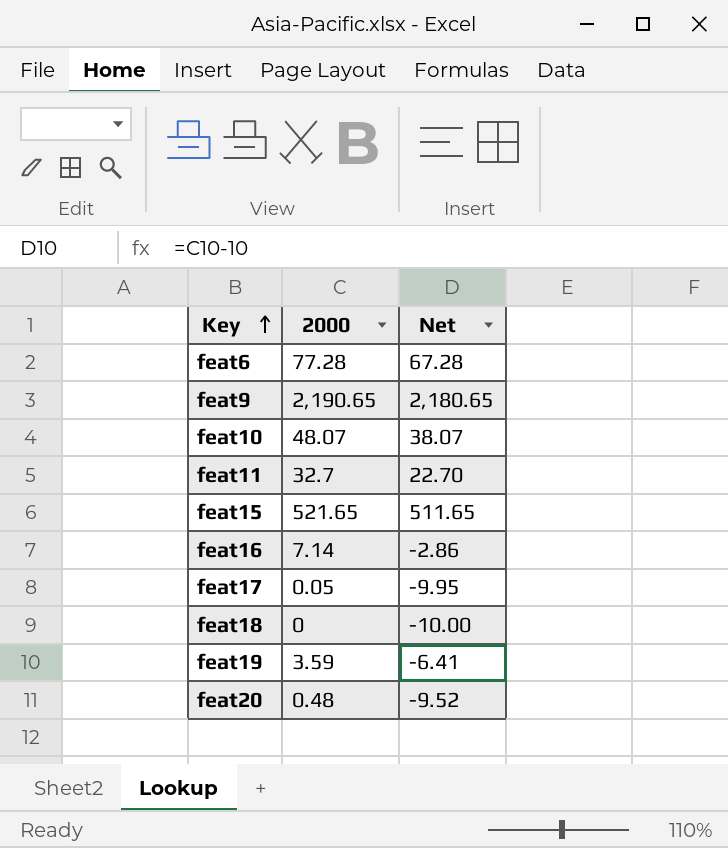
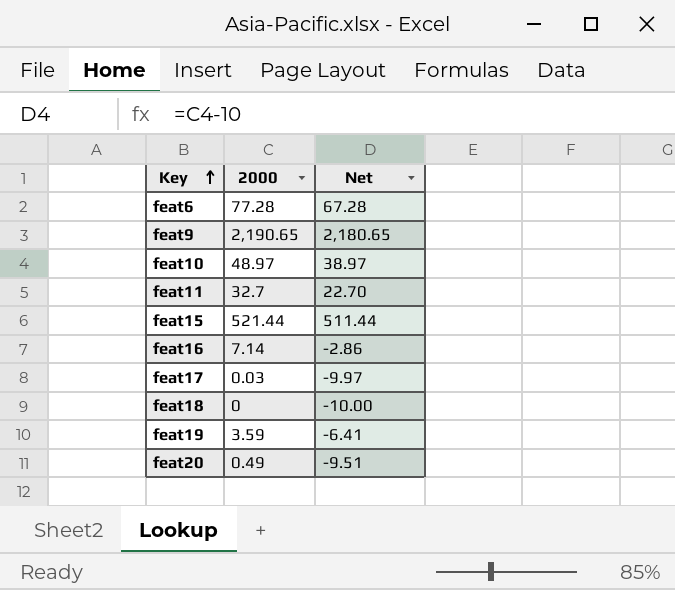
feat10 | 2000: 48.07 -> 48.97
feat10 | Net: 38.07 -> 38.97
feat15 | 2000: 521.65 -> 521.44
feat15 | Net: 511.65 -> 511.44
feat17 | 2000: 0.05 -> 0.03
feat17 | Net: -9.95 -> -9.97
feat20 | 2000: 0.48 -> 0.49
feat20 | Net: -9.52 -> -9.51

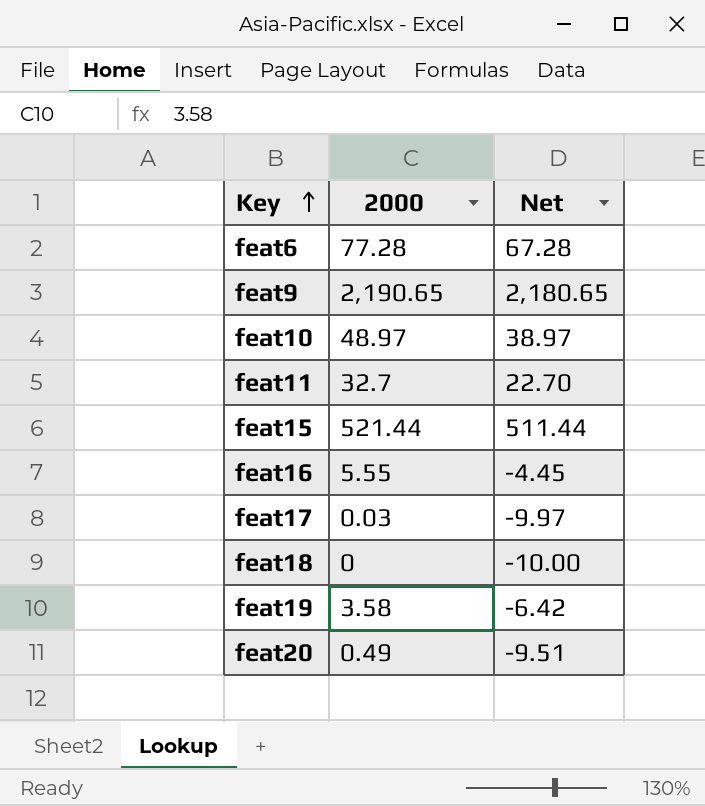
feat16 | 2000: 7.14 -> 5.55
feat16 | Net: -2.86 -> -4.45
feat19 | 2000: 3.59 -> 3.58
feat19 | Net: -6.41 -> -6.42

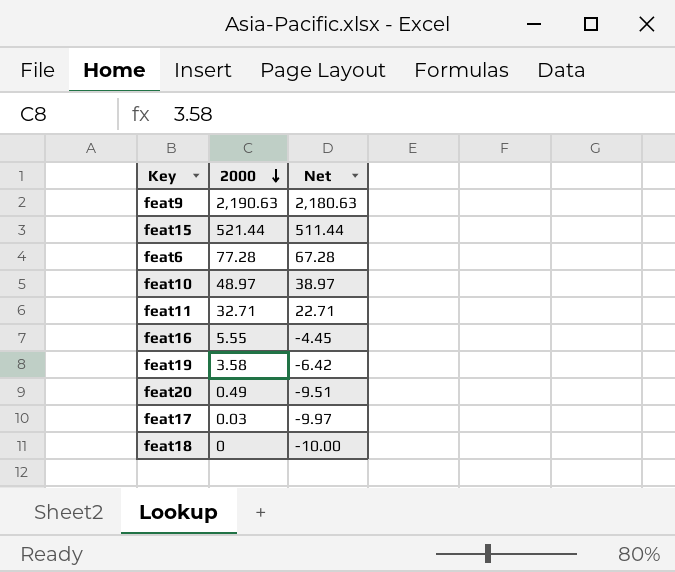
row order: Key ascending -> 2000 descending
feat9 | 2000: 2,190.65 -> 2,190.63
feat9 | Net: 2,180.65 -> 2,180.63
feat11 | 2000: 32.7 -> 32.71
feat11 | Net: 22.70 -> 22.71

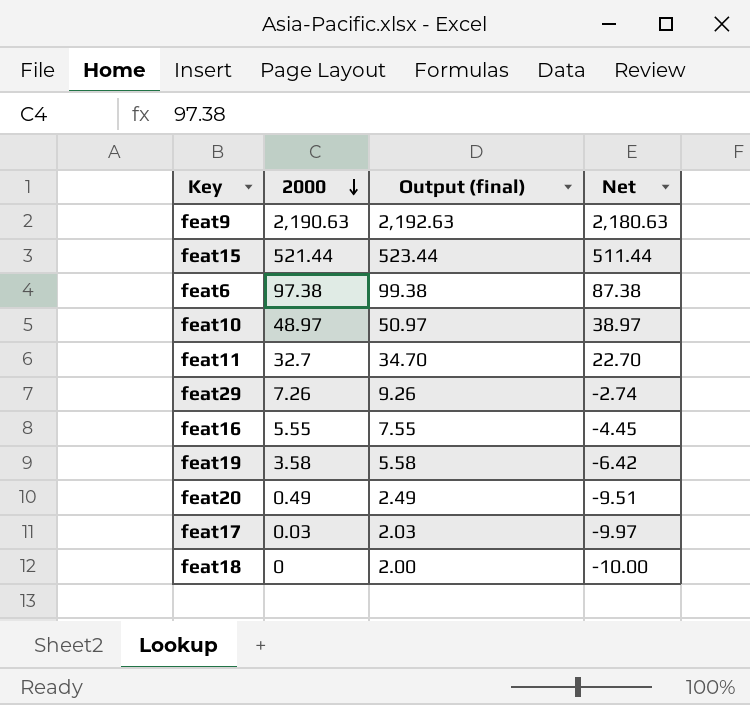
column Output (final) | formula: none -> [2000] + 2
feat6 | 2000: 77.28 -> 97.38
feat6 | Net: 67.28 -> 87.38
feat11 | 2000: 32.71 -> 32.7
feat11 | Net: 22.71 -> 22.70
row feat29: none -> 7.26 | 9.26 | -2.74

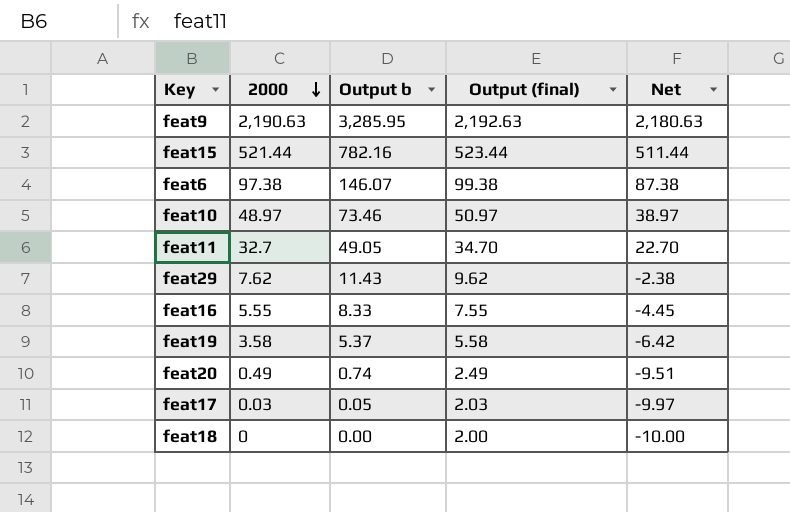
column Output b | formula: none -> [2000] * 1.5
feat29 | 2000: 7.26 -> 7.62
feat29 | Output (final): 9.26 -> 9.62
feat29 | Net: -2.74 -> -2.38

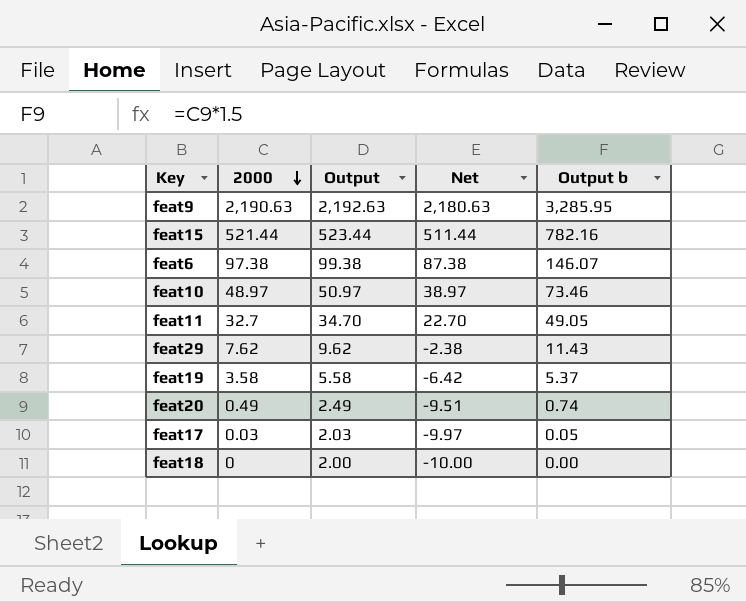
column name: Output (final) -> Output
column Output b | position: 3 -> 5
row feat16: 5.55 | 8.33 | 7.55 | -4.45 -> none

